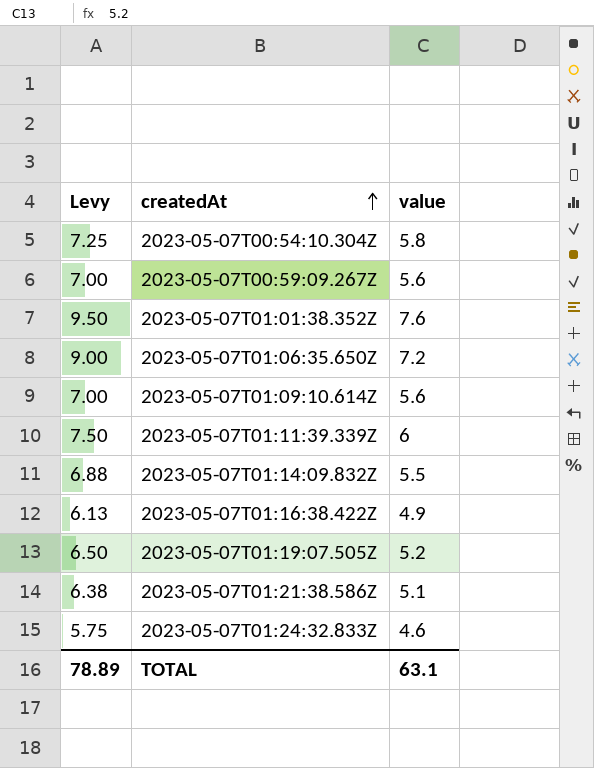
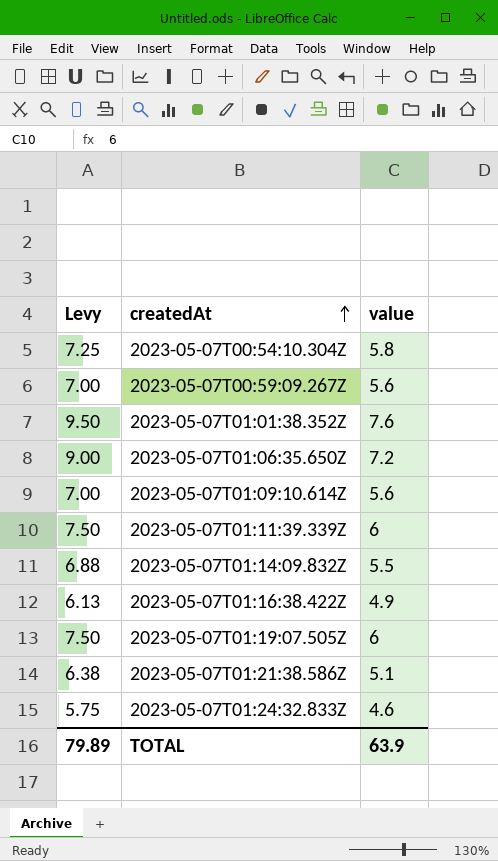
2023-05-07T01:19:07.505Z | Levy: 6.50 -> 7.50
2023-05-07T01:19:07.505Z | value: 5.2 -> 6
TOTAL | Levy: 78.89 -> 79.89
TOTAL | value: 63.1 -> 63.9

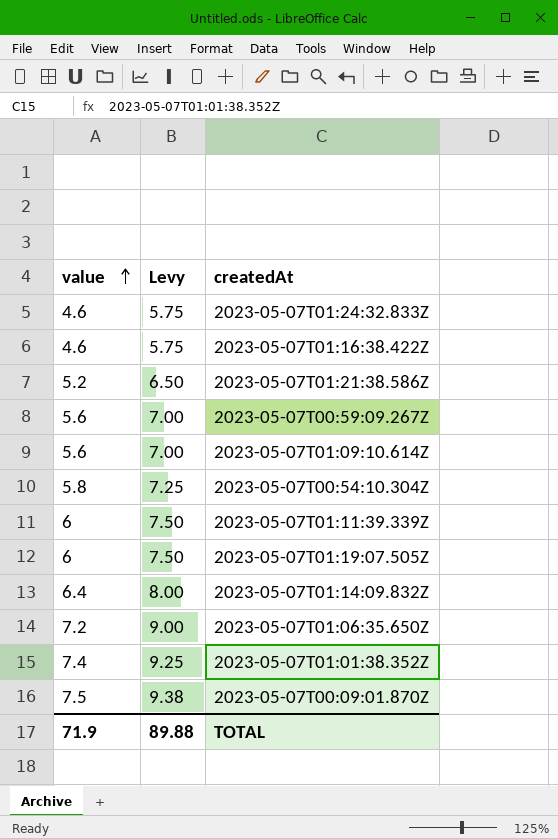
row order: createdAt ascending -> value ascending
column value | position: 3 -> 1
2023-05-07T01:16:38.422Z | value: 4.9 -> 4.6
2023-05-07T01:16:38.422Z | Levy: 6.13 -> 5.75
2023-05-07T01:21:38.586Z | value: 5.1 -> 5.2
2023-05-07T01:21:38.586Z | Levy: 6.38 -> 6.50
2023-05-07T01:14:09.832Z | value: 5.5 -> 6.4
2023-05-07T01:14:09.832Z | Levy: 6.88 -> 8.00
2023-05-07T01:01:38.352Z | value: 7.6 -> 7.4
2023-05-07T01:01:38.352Z | Levy: 9.50 -> 9.25
row 2023-05-07T00:09:01.870Z: none -> 7.5 | 9.38
TOTAL | value: 63.9 -> 71.9
TOTAL | Levy: 79.89 -> 89.88

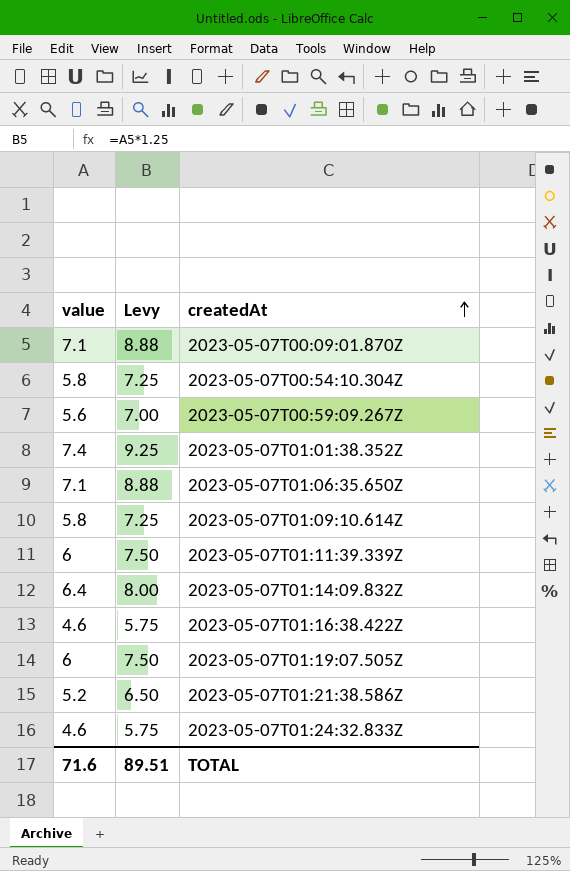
row order: value ascending -> createdAt ascending
2023-05-07T00:09:01.870Z | value: 7.5 -> 7.1
2023-05-07T00:09:01.870Z | Levy: 9.38 -> 8.88
2023-05-07T01:06:35.650Z | value: 7.2 -> 7.1
2023-05-07T01:06:35.650Z | Levy: 9.00 -> 8.88
2023-05-07T01:09:10.614Z | value: 5.6 -> 5.8
2023-05-07T01:09:10.614Z | Levy: 7.00 -> 7.25
TOTAL | value: 71.9 -> 71.6
TOTAL | Levy: 89.88 -> 89.51

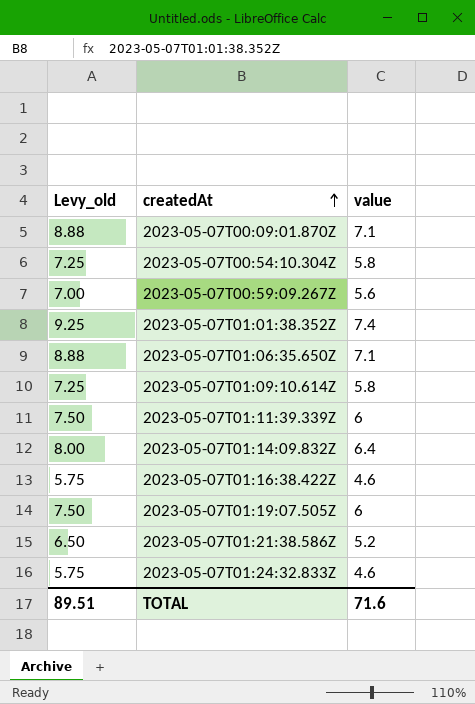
column name: Levy -> Levy_old
column value | position: 1 -> 3

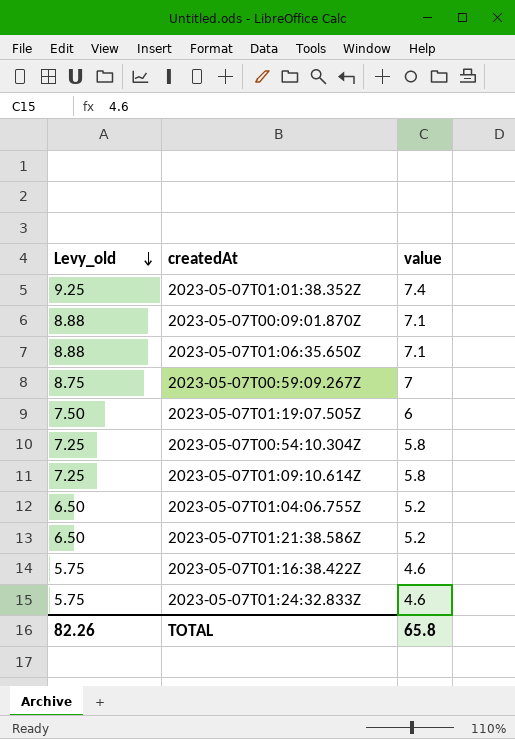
row order: createdAt ascending -> Levy_old descending
row 2023-05-07T01:11:39.339Z: 7.50 | 6 -> none
row 2023-05-07T01:14:09.832Z: 8.00 | 6.4 -> none
2023-05-07T00:59:09.267Z | Levy_old: 7.00 -> 8.75
2023-05-07T00:59:09.267Z | value: 5.6 -> 7
row 2023-05-07T01:04:06.755Z: none -> 6.50 | 5.2
TOTAL | Levy_old: 89.51 -> 82.26
TOTAL | value: 71.6 -> 65.8

